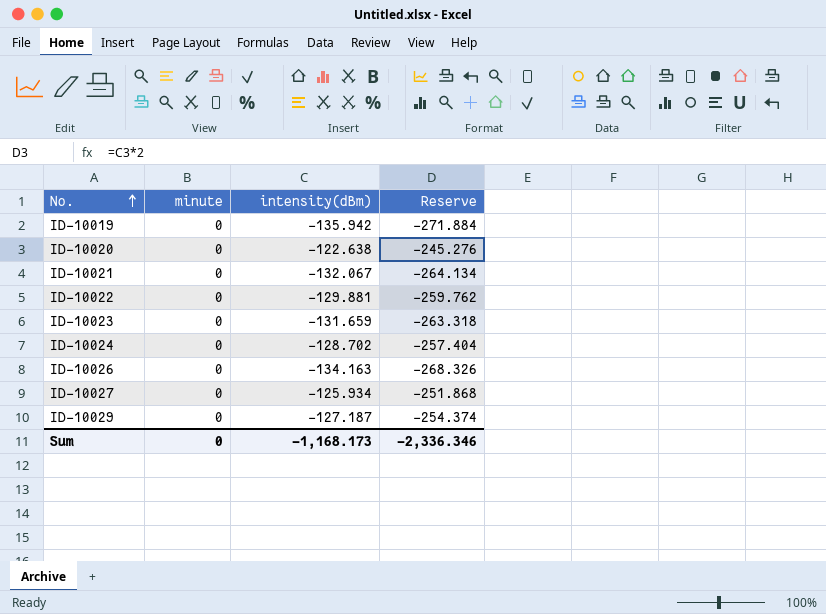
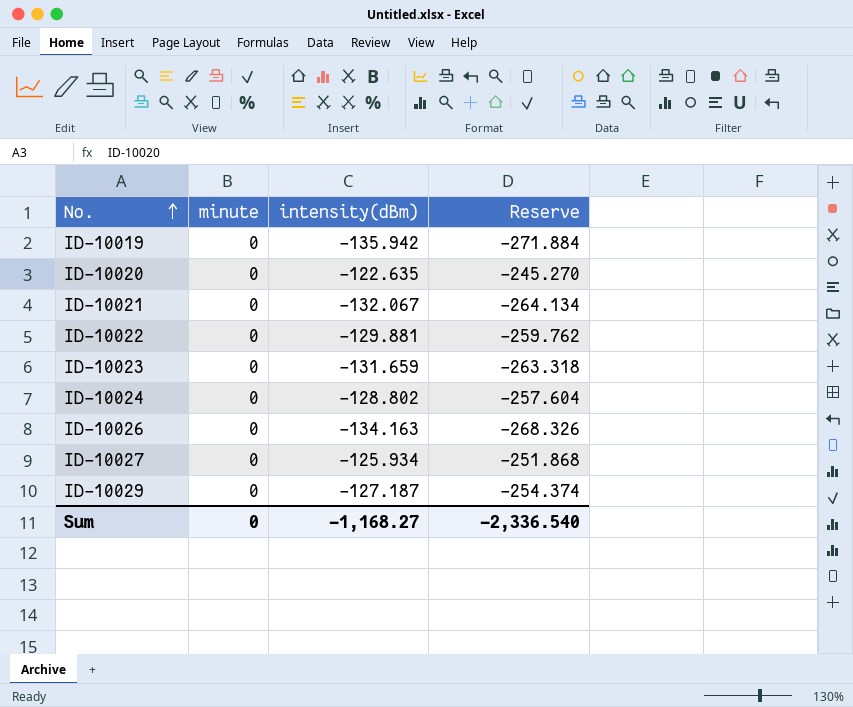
ID-10020 | intensity(dBm): -122.638 -> -122.635
ID-10020 | Reserve: -245.276 -> -245.270
ID-10024 | intensity(dBm): -128.702 -> -128.802
ID-10024 | Reserve: -257.404 -> -257.604
Sum | intensity(dBm): -1,168.173 -> -1,168.27
Sum | Reserve: -2,336.346 -> -2,336.540

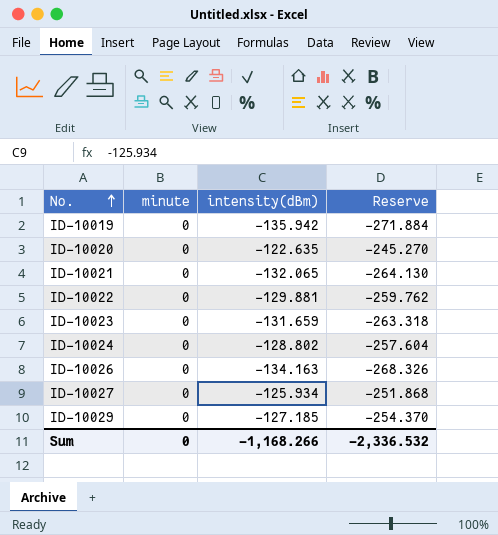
ID-10021 | intensity(dBm): -132.067 -> -132.065
ID-10021 | Reserve: -264.134 -> -264.130
ID-10029 | intensity(dBm): -127.187 -> -127.185
ID-10029 | Reserve: -254.374 -> -254.370
Sum | intensity(dBm): -1,168.27 -> -1,168.266
Sum | Reserve: -2,336.540 -> -2,336.532

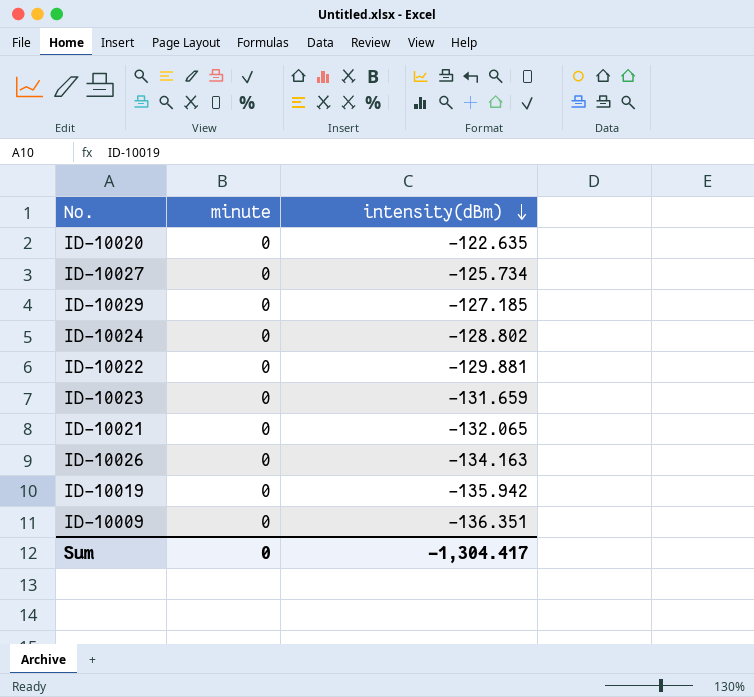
row order: No. ascending -> intensity(dBm) descending
column Reserve | formula: [intensity(dBm)] * 2 -> none
ID-10027 | intensity(dBm): -125.934 -> -125.734
row ID-10009: none -> 0 | -136.351
Sum | intensity(dBm): -1,168.266 -> -1,304.417

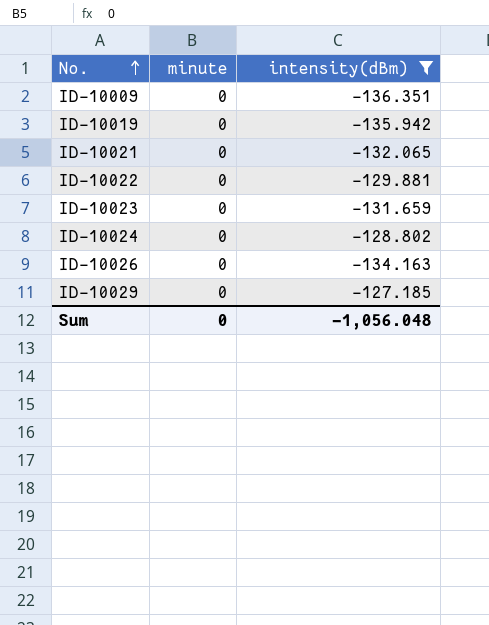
filter: none -> intensity(dBm) <= -127.185
row order: intensity(dBm) descending -> No. ascending
Sum | intensity(dBm): -1,304.417 -> -1,056.048

